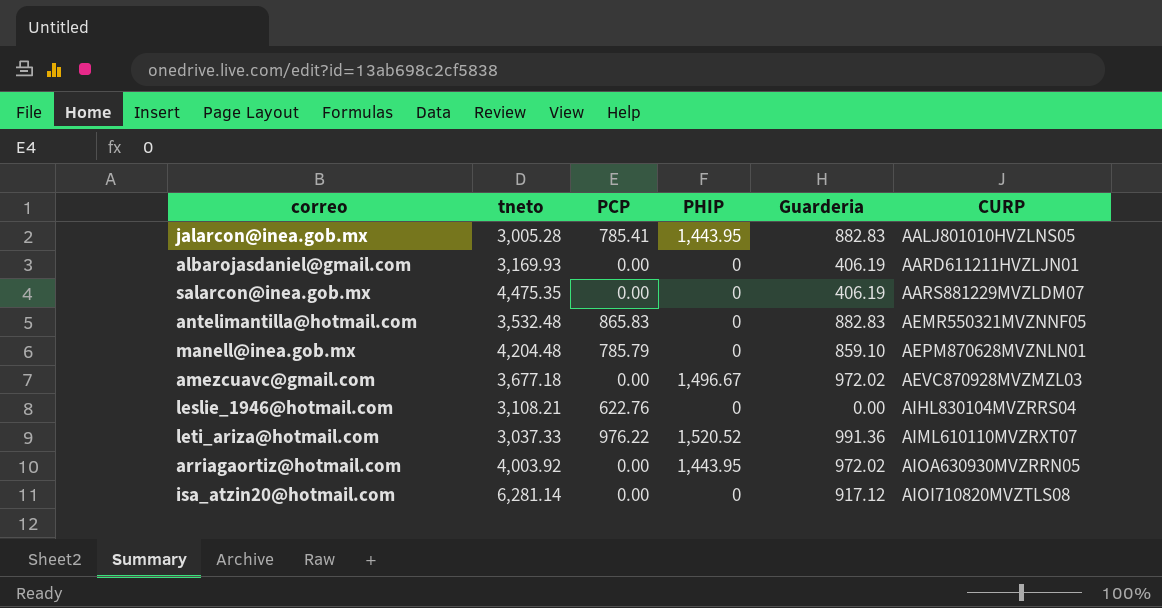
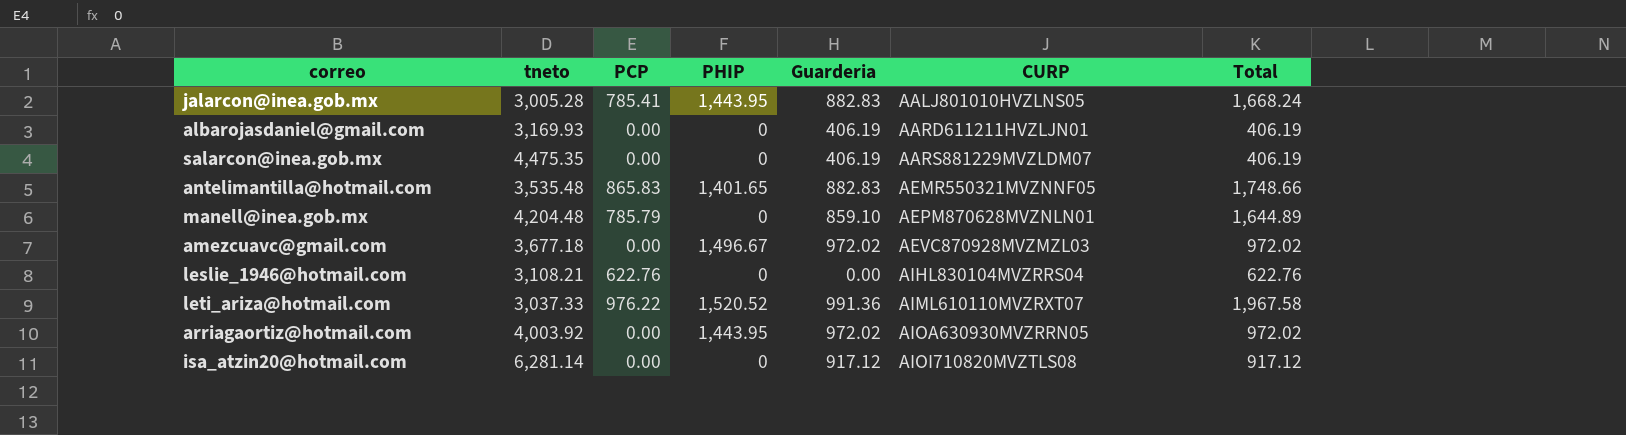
column Total | formula: none -> [PCP] + [Guarderia]
antelimantilla@hotmail.com | tneto: 3,532.48 -> 3,535.48
antelimantilla@hotmail.com | PHIP: 0 -> 1,401.65

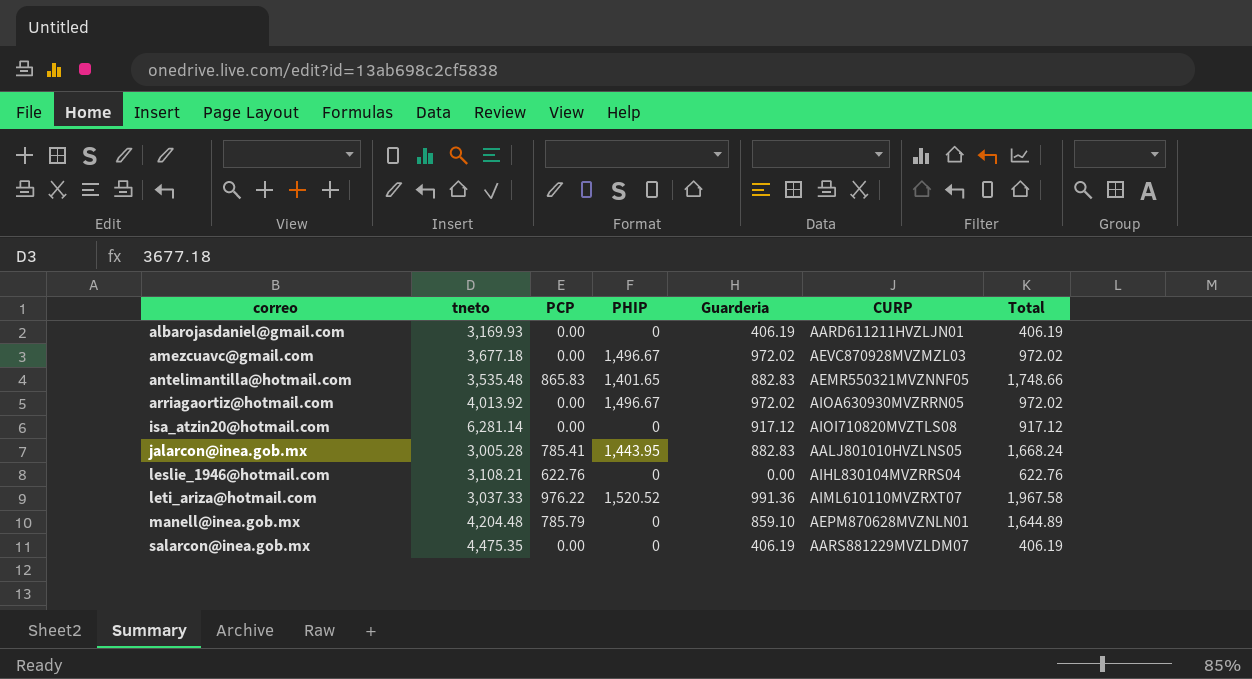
row order: CURP ascending -> correo ascending
arriagaortiz@hotmail.com | tneto: 4,003.92 -> 4,013.92
arriagaortiz@hotmail.com | PHIP: 1,443.95 -> 1,496.67

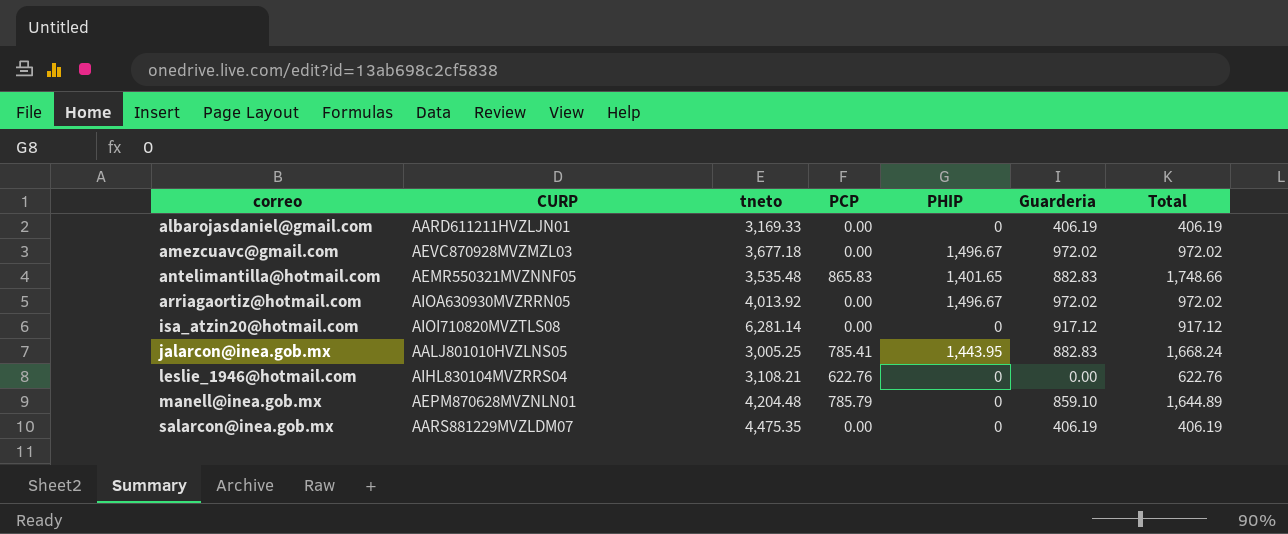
column CURP | position: 6 -> 2
row leti_ariza@hotmail.com: 3,037.33 | 976.22 | 1,520.52 | 991.36 | AIML610110MVZRXT07 | 1,967.58 -> none
albarojasdaniel@gmail.com | tneto: 3,169.93 -> 3,169.33
jalarcon@inea.gob.mx | tneto: 3,005.28 -> 3,005.25

